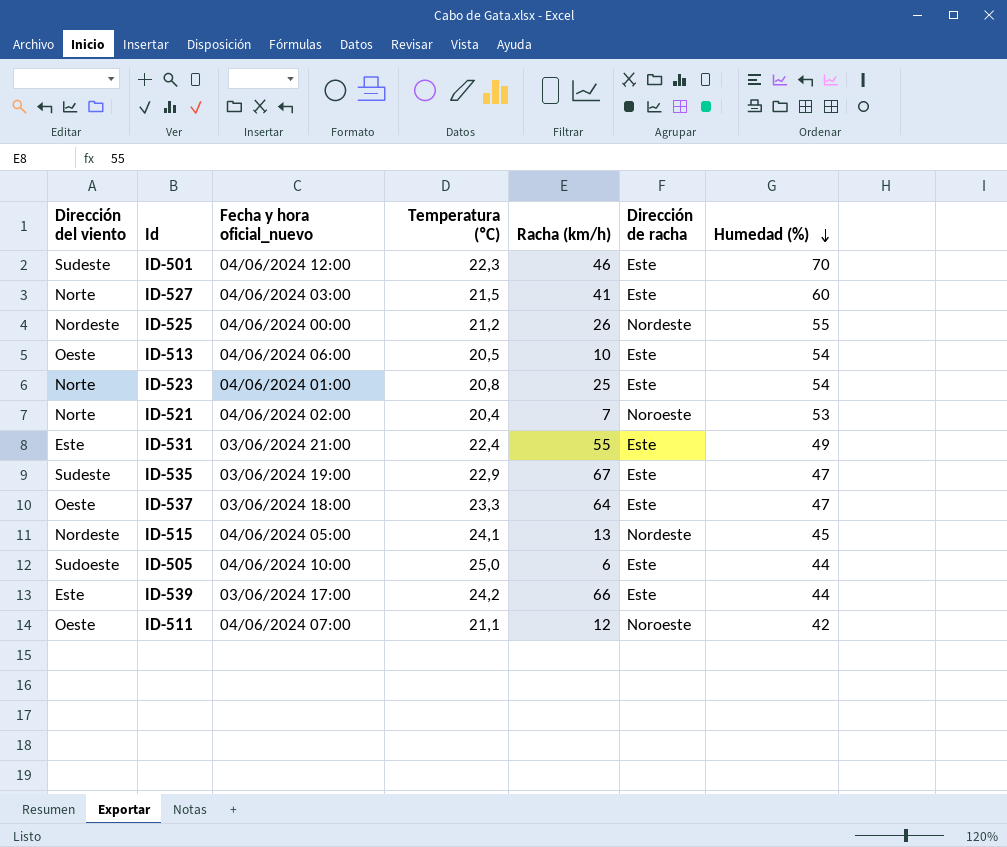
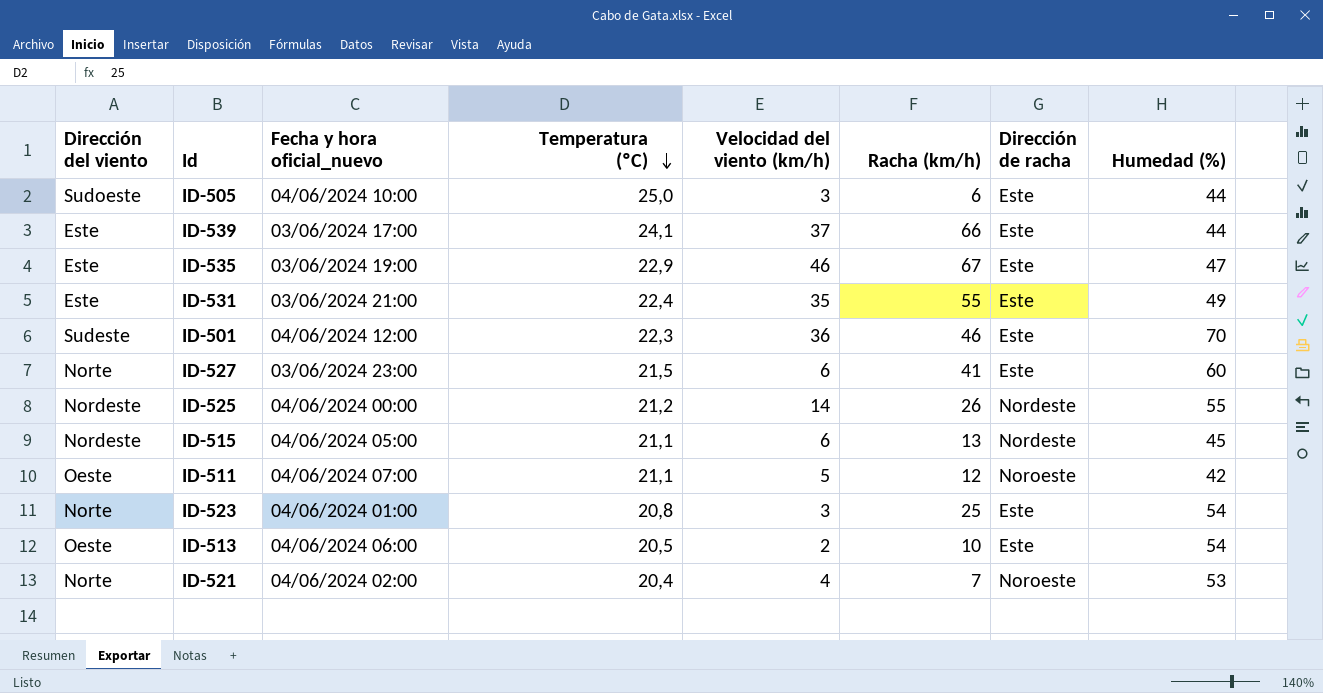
row order: Humedad (%) descending -> Temperatura (ºC) descending
column Velocidad del viento (km/h) | position: none -> 5
row ID-537: Oeste | 03/06/2024 18:00 | 23,3 | 64 | Este | 47 -> none
ID-539 | Temperatura (ºC): 24,2 -> 24,1
ID-535 | Dirección del viento: Sudeste -> Este
ID-527 | Fecha y hora oficial_nuevo: 04/06/2024 03:00 -> 03/06/2024 23:00
ID-515 | Temperatura (ºC): 24,1 -> 21,1

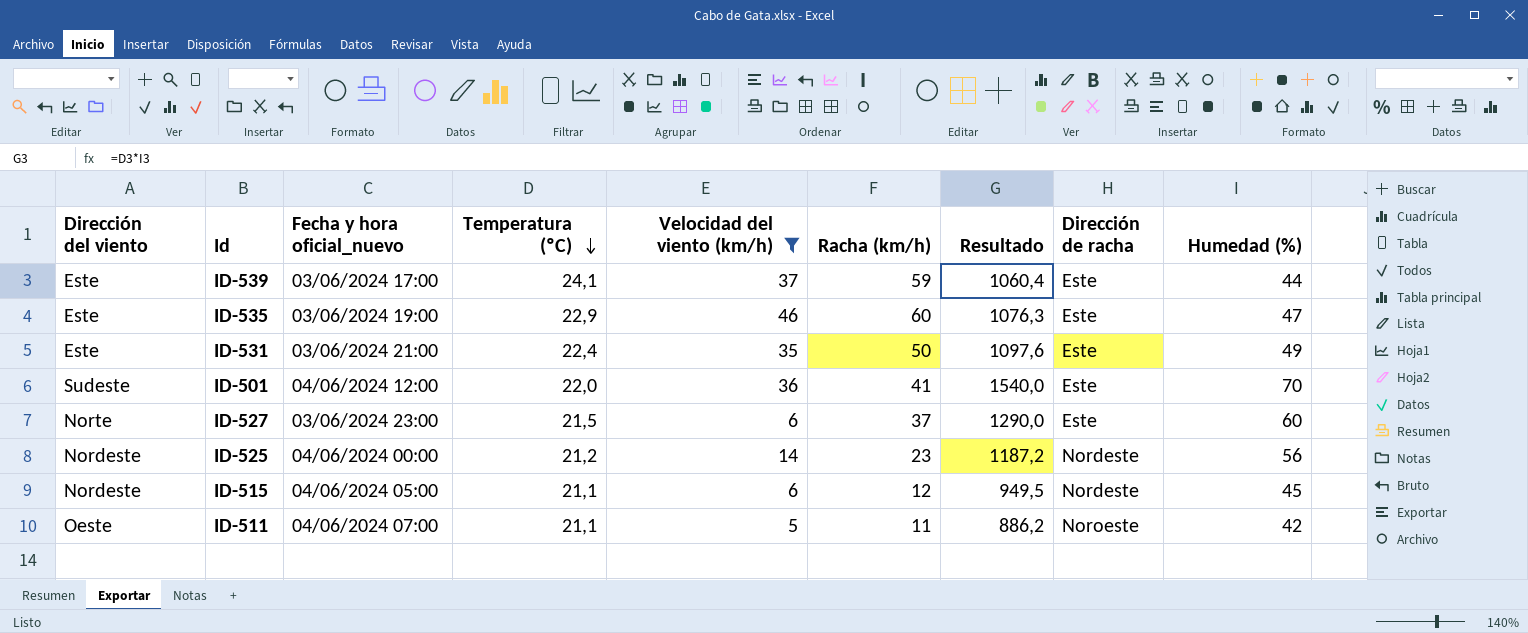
filter: none -> Velocidad del viento (km/h) >= 5
column Resultado | formula: none -> [Temperatura (ºC)] * [Humedad (%)]
ID-539 | Racha (km/h): 66 -> 59
ID-535 | Racha (km/h): 67 -> 60
ID-531 | Racha (km/h): 55 -> 50
ID-501 | Temperatura (ºC): 22,3 -> 22,0
ID-501 | Racha (km/h): 46 -> 41
ID-527 | Racha (km/h): 41 -> 37
ID-525 | Racha (km/h): 26 -> 23
ID-525 | Humedad (%): 55 -> 56
ID-515 | Racha (km/h): 13 -> 12
ID-511 | Racha (km/h): 12 -> 11

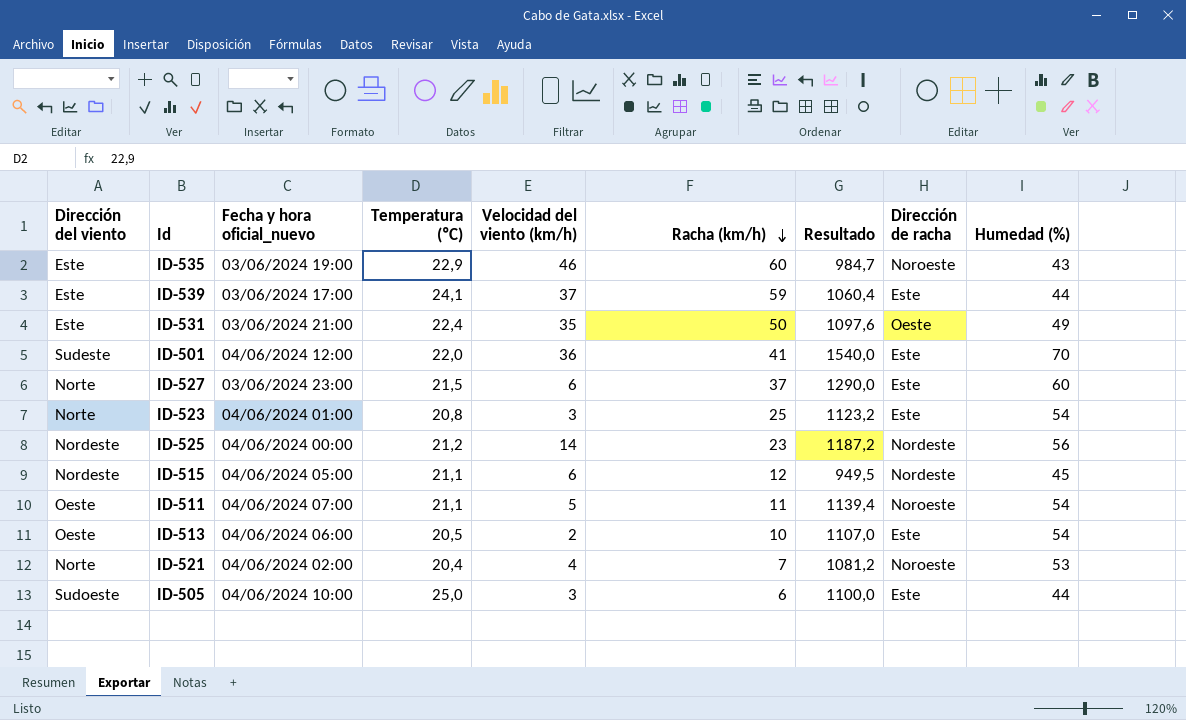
filter: Velocidad del viento (km/h) >= 5 -> none
row order: Temperatura (ºC) descending -> Racha (km/h) descending
ID-535 | Resultado: 1076,3 -> 984,7
ID-535 | Dirección de racha: Este -> Noroeste
ID-535 | Humedad (%): 47 -> 43
ID-531 | Dirección de racha: Este -> Oeste
ID-511 | Resultado: 886,2 -> 1139,4
ID-511 | Humedad (%): 42 -> 54

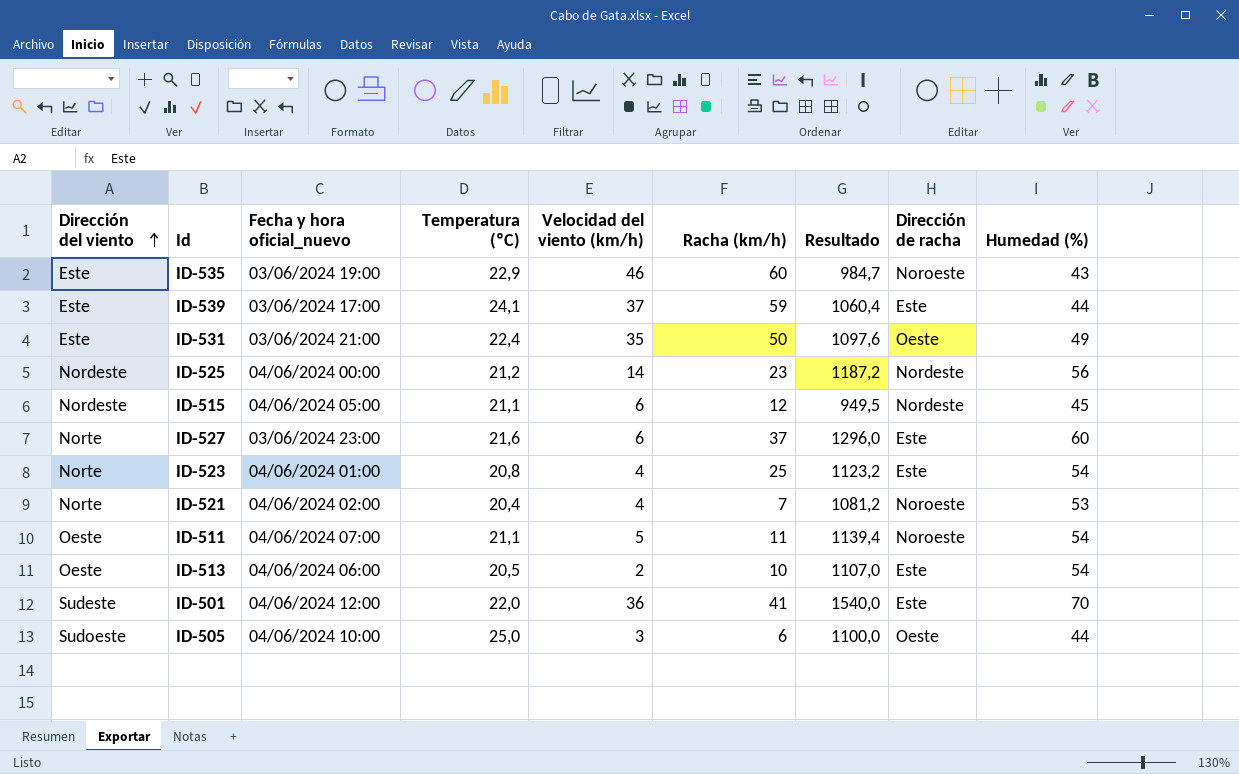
row order: Racha (km/h) descending -> Dirección del viento ascending
ID-527 | Temperatura (ºC): 21,5 -> 21,6
ID-527 | Resultado: 1290,0 -> 1296,0
ID-523 | Velocidad del viento (km/h): 3 -> 4
ID-505 | Dirección de racha: Este -> Oeste

